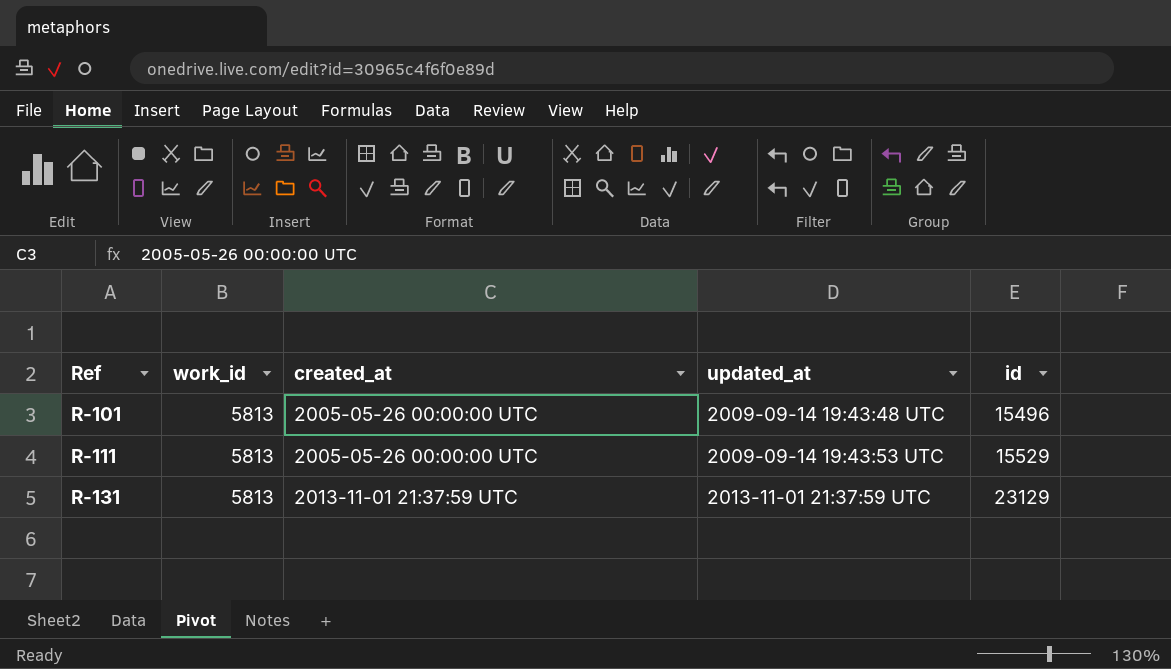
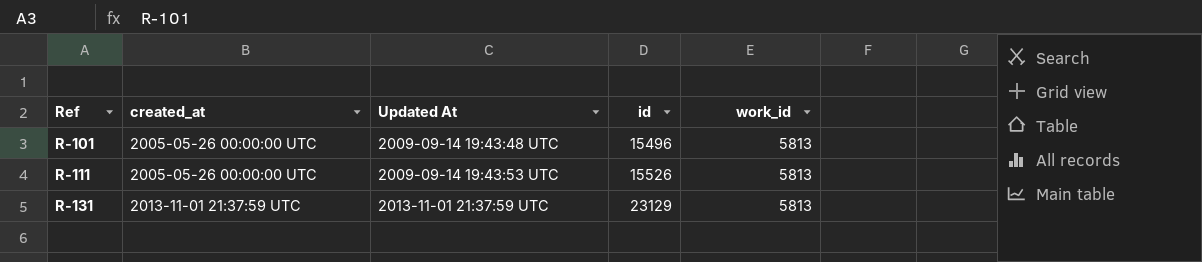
column name: updated_at -> Updated At
column work_id | position: 2 -> 5
R-111 | id: 15529 -> 15526

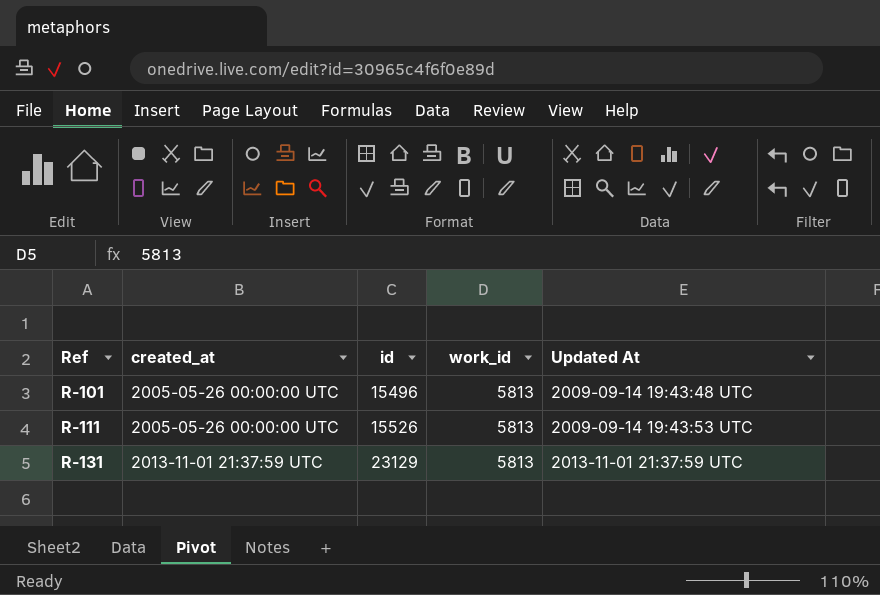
column Updated At | position: 3 -> 5

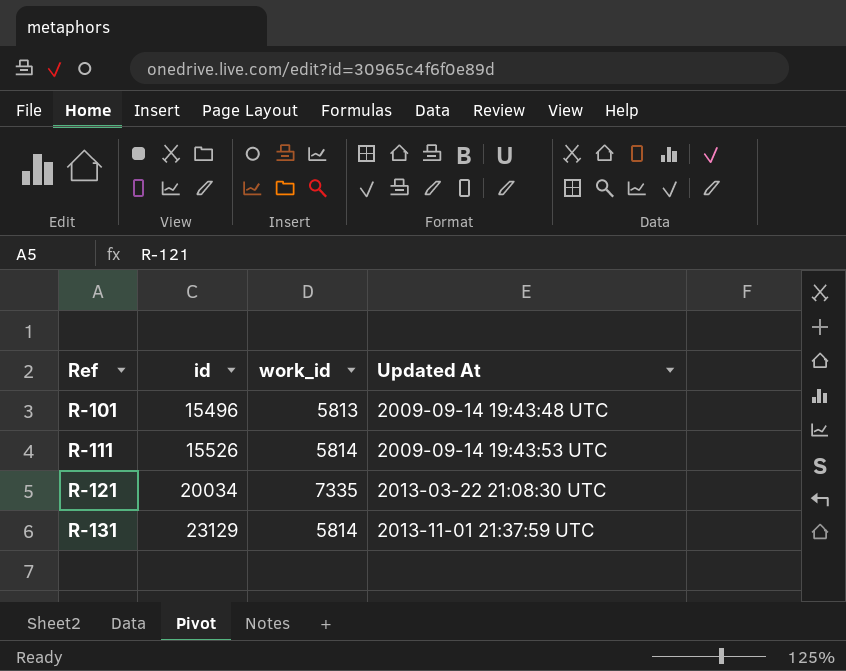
column created_at | position: 2 -> none
R-111 | work_id: 5813 -> 5814
row R-121: none -> 20034 | 7335 | 2013-03-22 21:08:30 UTC
R-131 | work_id: 5813 -> 5814

